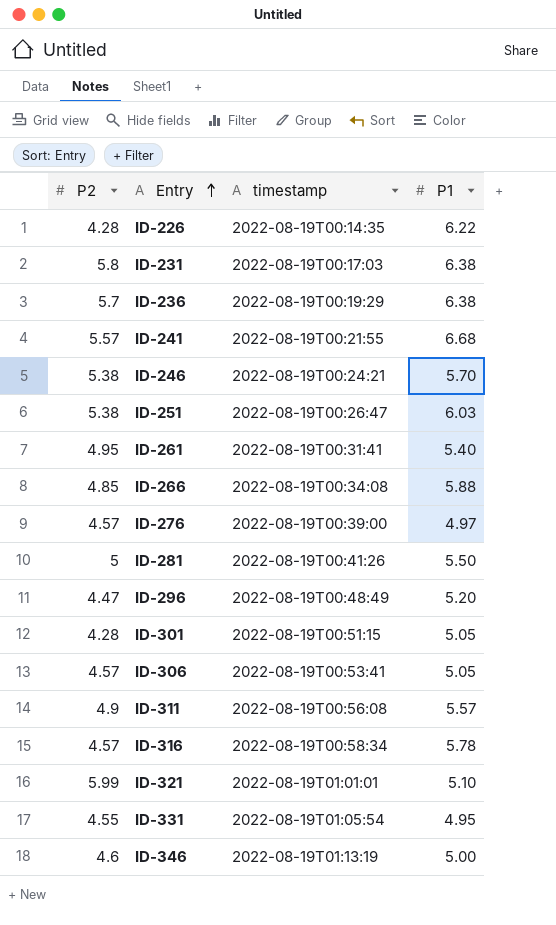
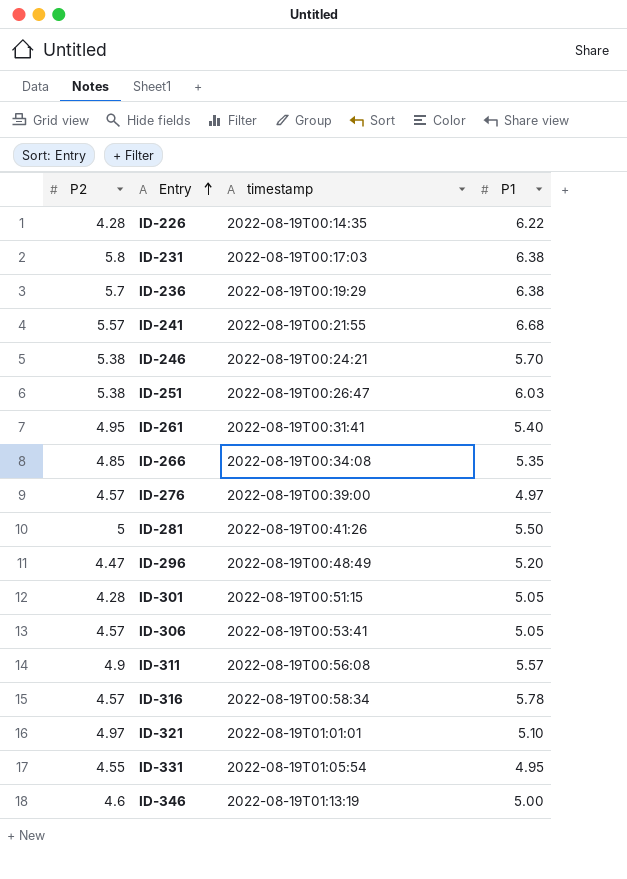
ID-266 | P1: 5.88 -> 5.35
ID-321 | P2: 5.99 -> 4.97

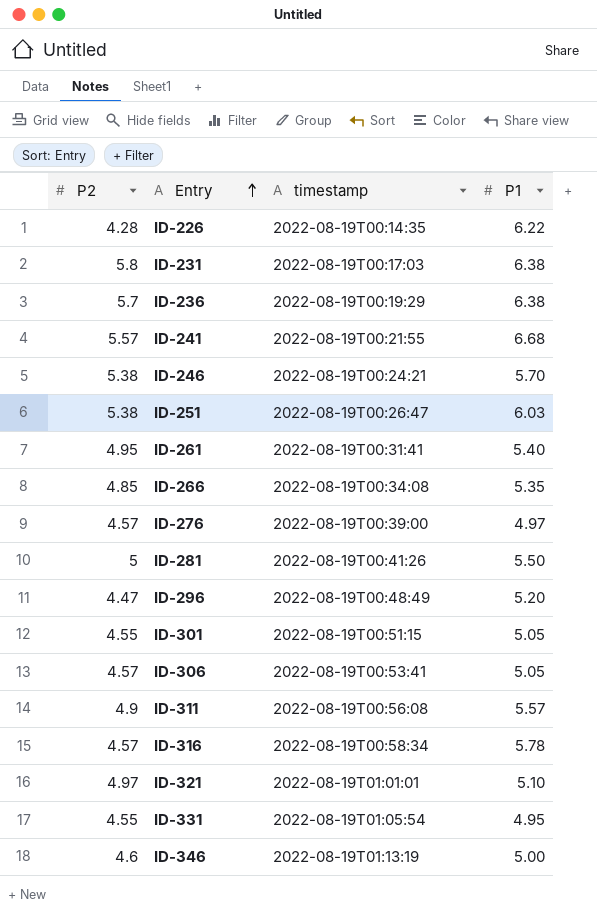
ID-301 | P2: 4.28 -> 4.55

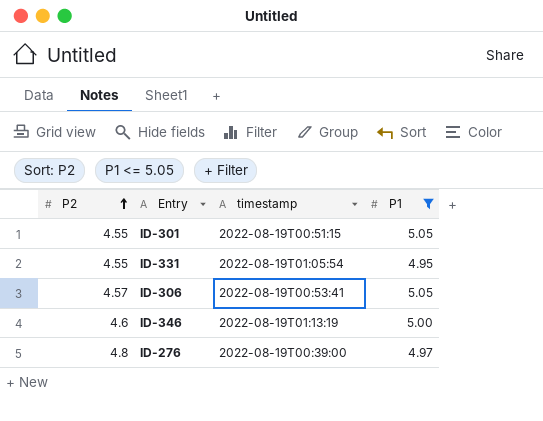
filter: none -> P1 <= 5.05
row order: Entry ascending -> P2 ascending
ID-276 | P2: 4.57 -> 4.8

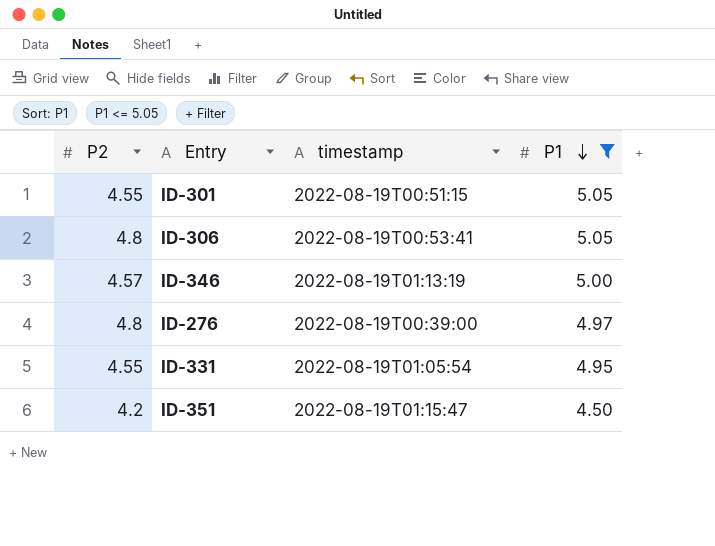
row order: P2 ascending -> P1 descending
ID-306 | P2: 4.57 -> 4.8
ID-346 | P2: 4.6 -> 4.57
row ID-351: none -> 4.2 | 2022-08-19T01:15:47 | 4.50

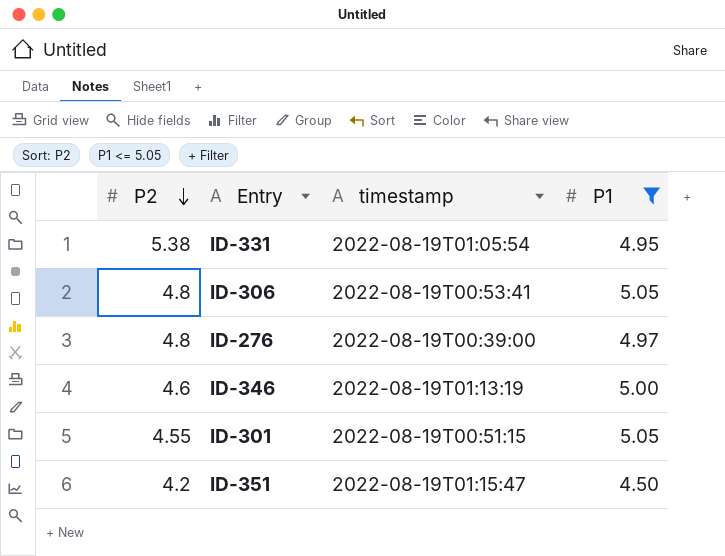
row order: P1 descending -> P2 descending
ID-331 | P2: 4.55 -> 5.38
ID-346 | P2: 4.57 -> 4.6

